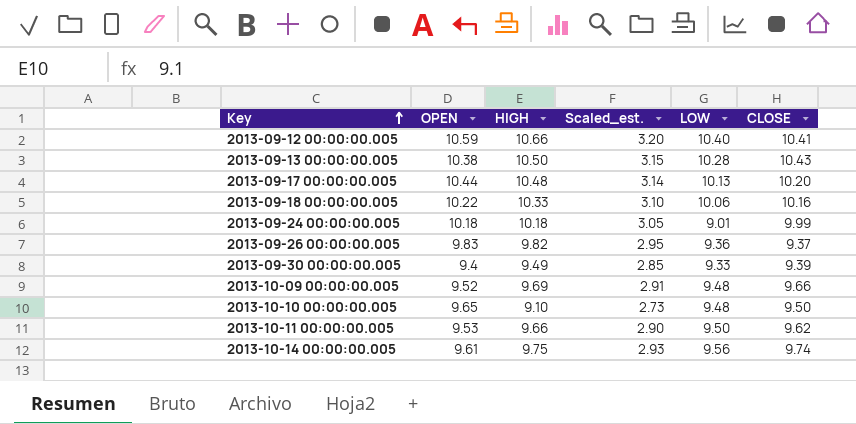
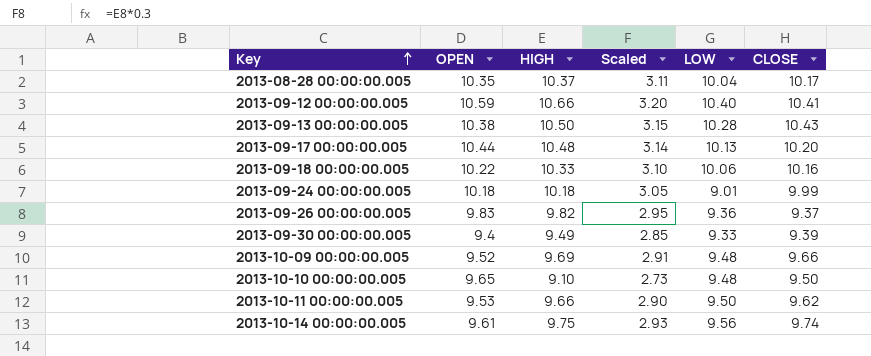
column name: Scaled_est. -> Scaled
row 2013-08-28 00:00:00.005: none -> 10.35 | 10.37 | 3.11 | 10.04 | 10.17

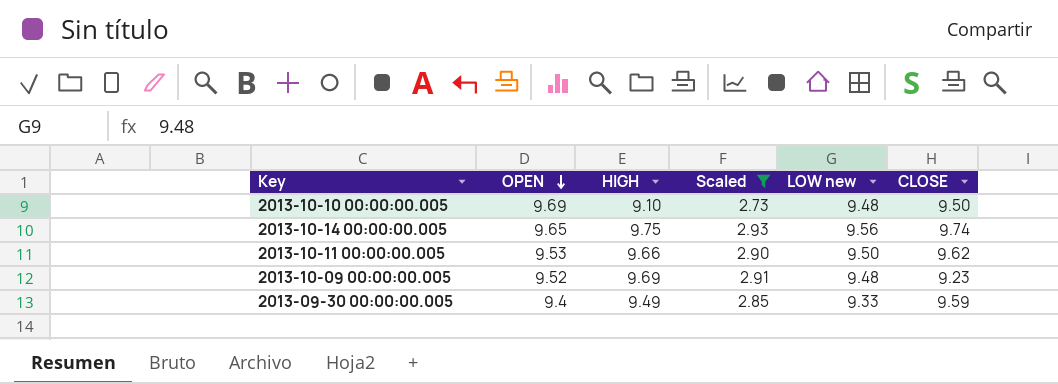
filter: none -> Scaled <= 2.93
row order: Key ascending -> OPEN descending
column name: LOW -> LOW new
2013-10-10 00:00:00.005 | OPEN: 9.65 -> 9.69
2013-10-14 00:00:00.005 | OPEN: 9.61 -> 9.65
2013-10-09 00:00:00.005 | CLOSE: 9.66 -> 9.23
2013-09-30 00:00:00.005 | CLOSE: 9.39 -> 9.59

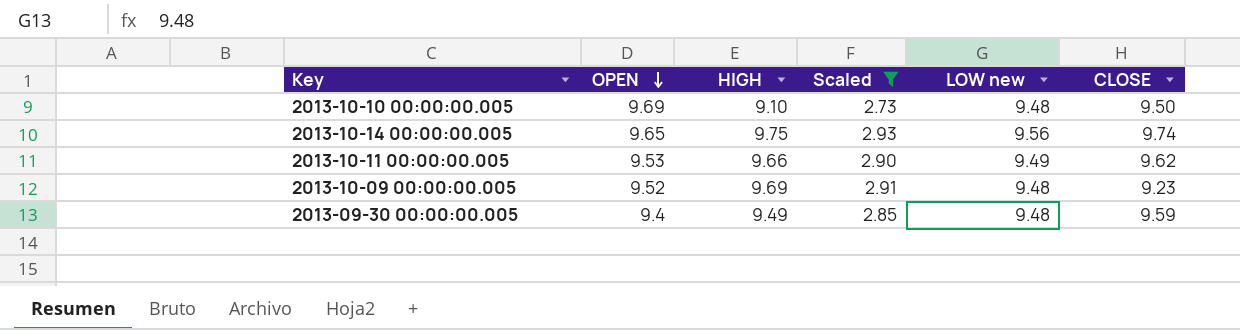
2013-10-11 00:00:00.005 | LOW new: 9.50 -> 9.49
2013-09-30 00:00:00.005 | LOW new: 9.33 -> 9.48

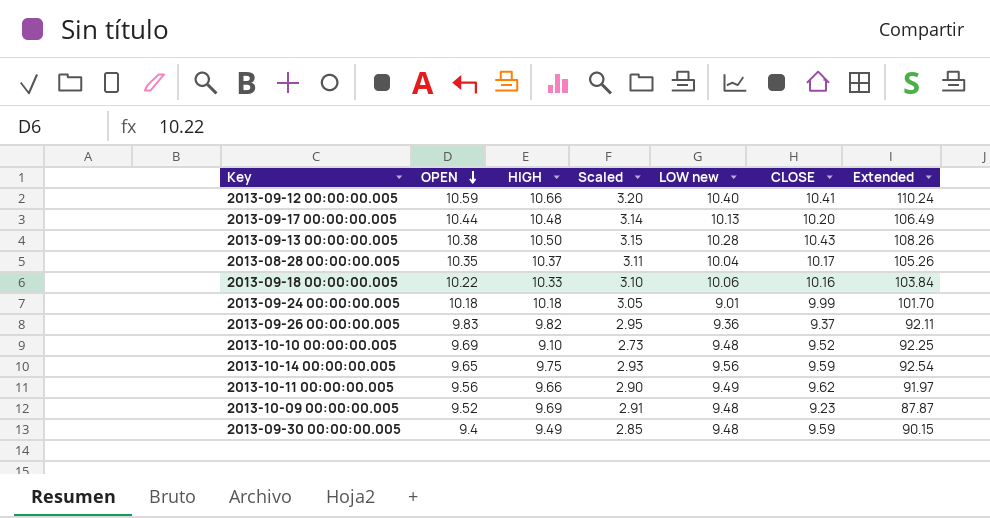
filter: Scaled <= 2.93 -> none
column Extended | formula: none -> [OPEN] * [CLOSE]
2013-10-10 00:00:00.005 | CLOSE: 9.50 -> 9.52
2013-10-14 00:00:00.005 | CLOSE: 9.74 -> 9.59
2013-10-11 00:00:00.005 | OPEN: 9.53 -> 9.56

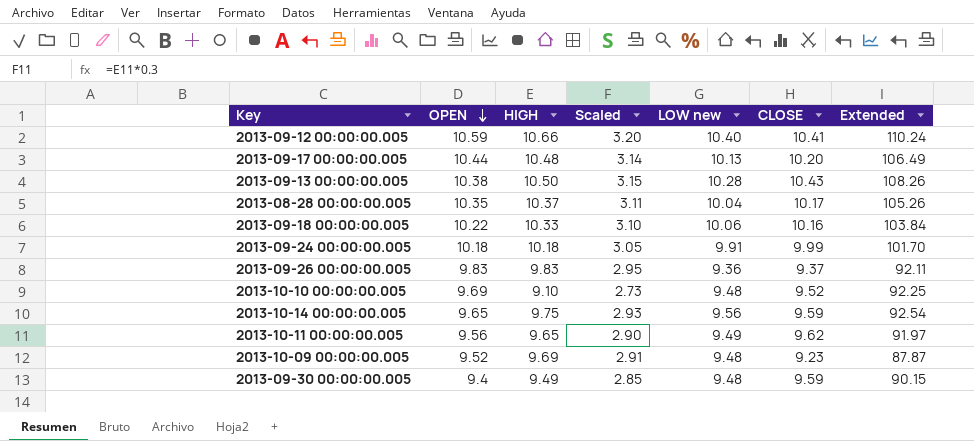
2013-09-24 00:00:00.005 | LOW new: 9.01 -> 9.91
2013-09-26 00:00:00.005 | HIGH: 9.82 -> 9.83
2013-10-11 00:00:00.005 | HIGH: 9.66 -> 9.65

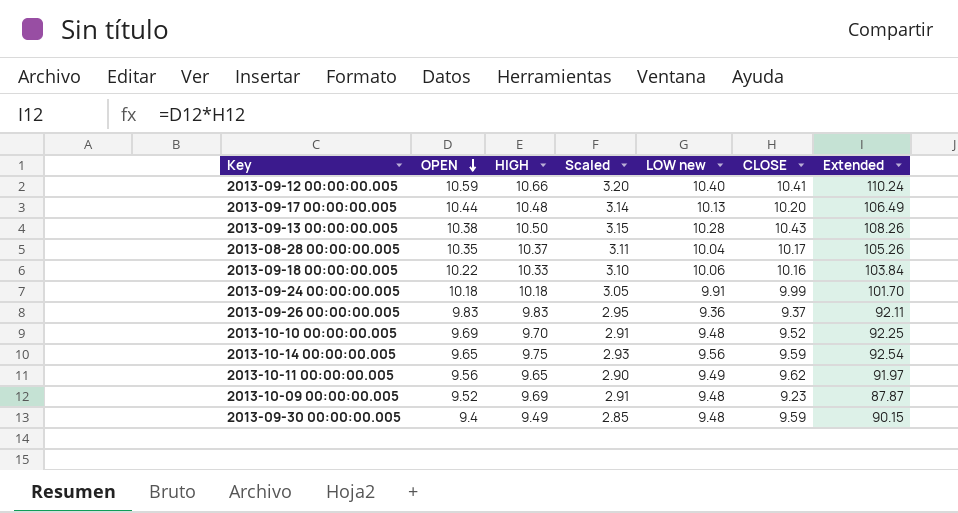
2013-10-10 00:00:00.005 | HIGH: 9.10 -> 9.70
2013-10-10 00:00:00.005 | Scaled: 2.73 -> 2.91

